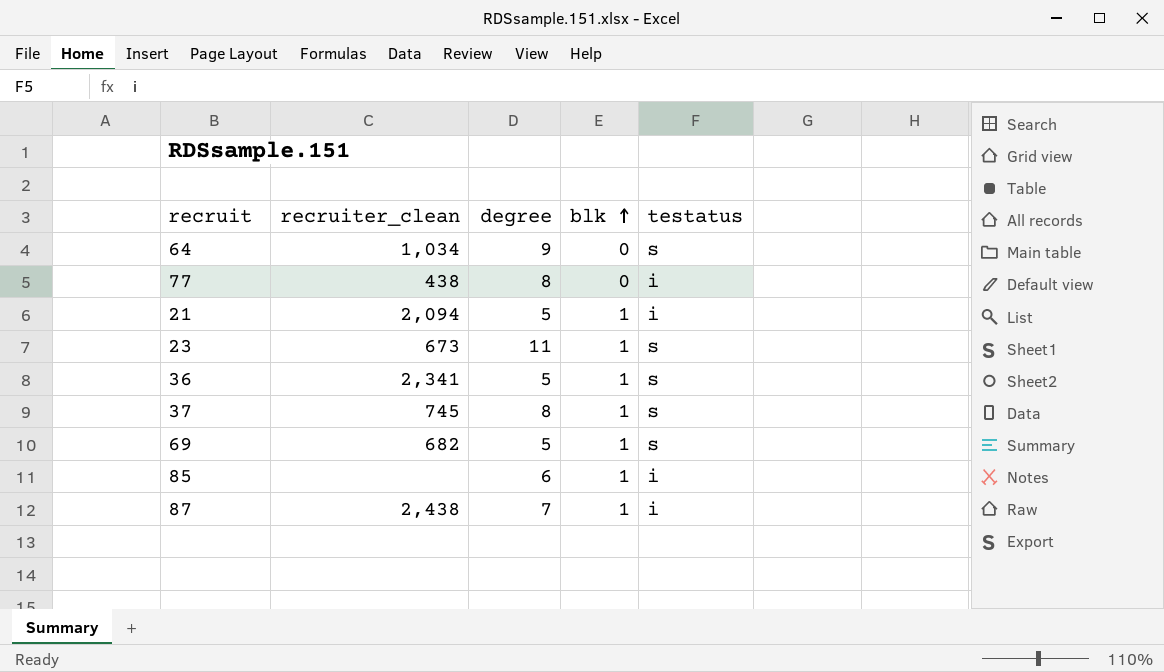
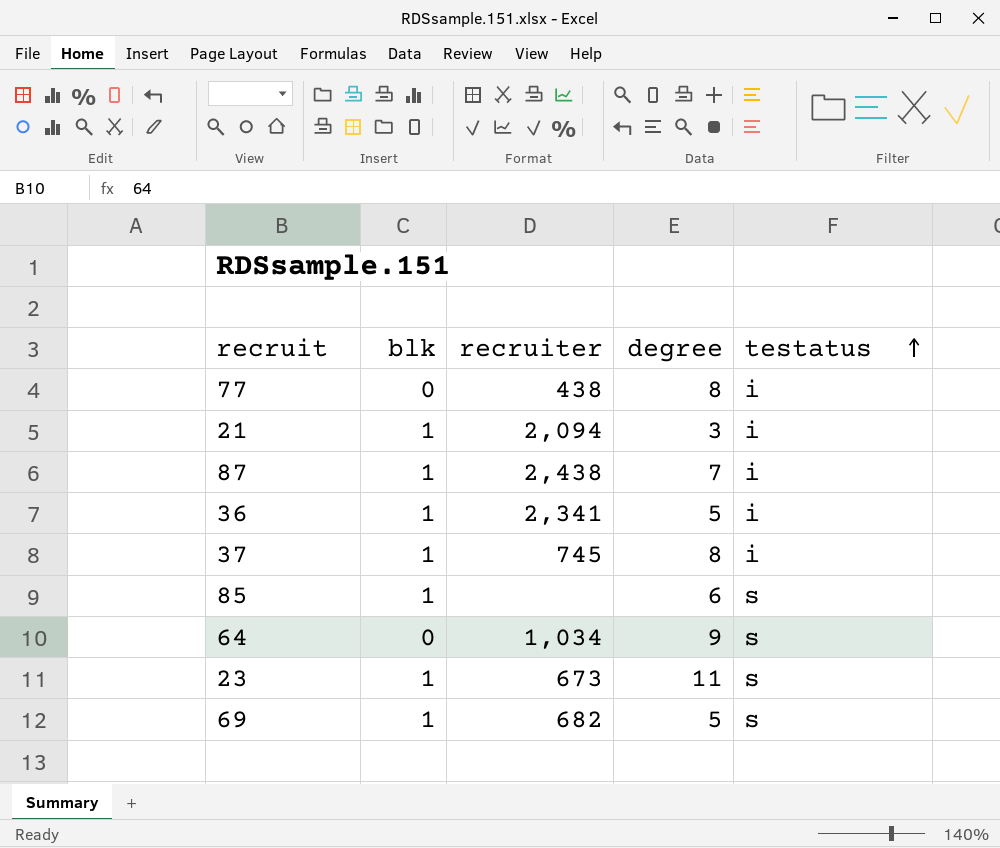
row order: blk ascending -> testatus ascending
column blk | position: 4 -> 2
column name: recruiter_clean -> recruiter
21 | degree: 5 -> 3
36 | testatus: s -> i
37 | testatus: s -> i
85 | testatus: i -> s

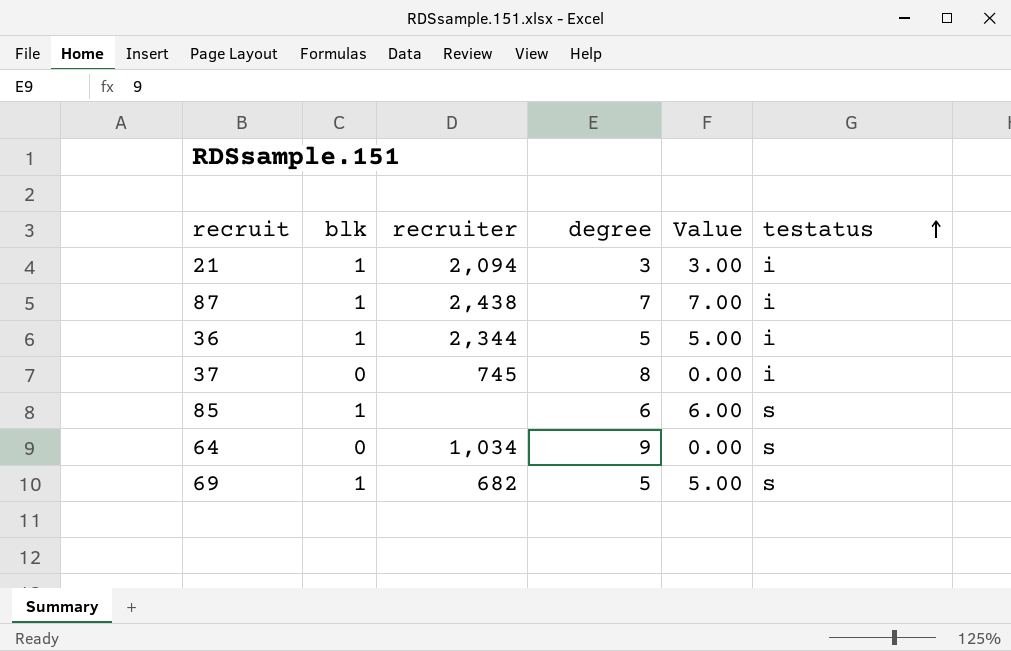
column Value | formula: none -> [blk] * [degree]
row 77: 0 | 438 | 8 | i -> none
row 23: 1 | 673 | 11 | s -> none
36 | recruiter: 2,341 -> 2,344
37 | blk: 1 -> 0

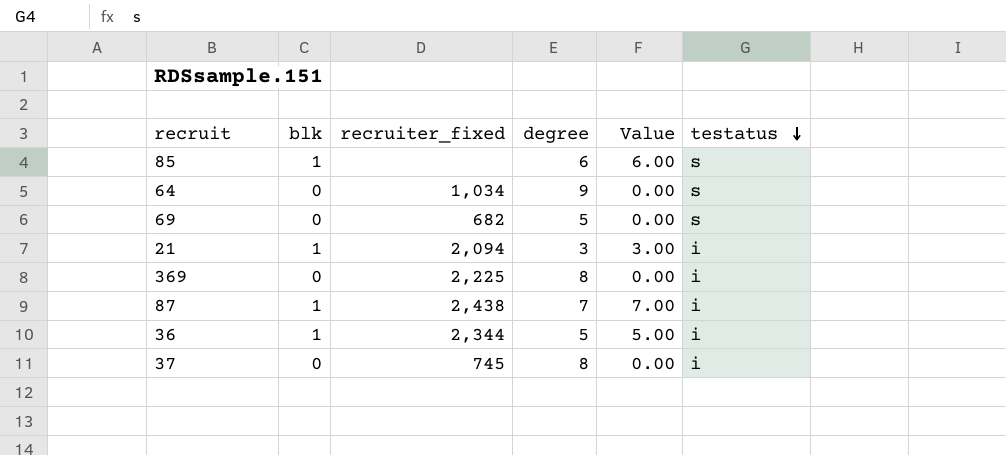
row order: testatus ascending -> testatus descending
column name: recruiter -> recruiter_fixed
69 | blk: 1 -> 0
69 | Value: 5.00 -> 0.00
row 369: none -> 0 | 2,225 | 8 | 0.00 | i

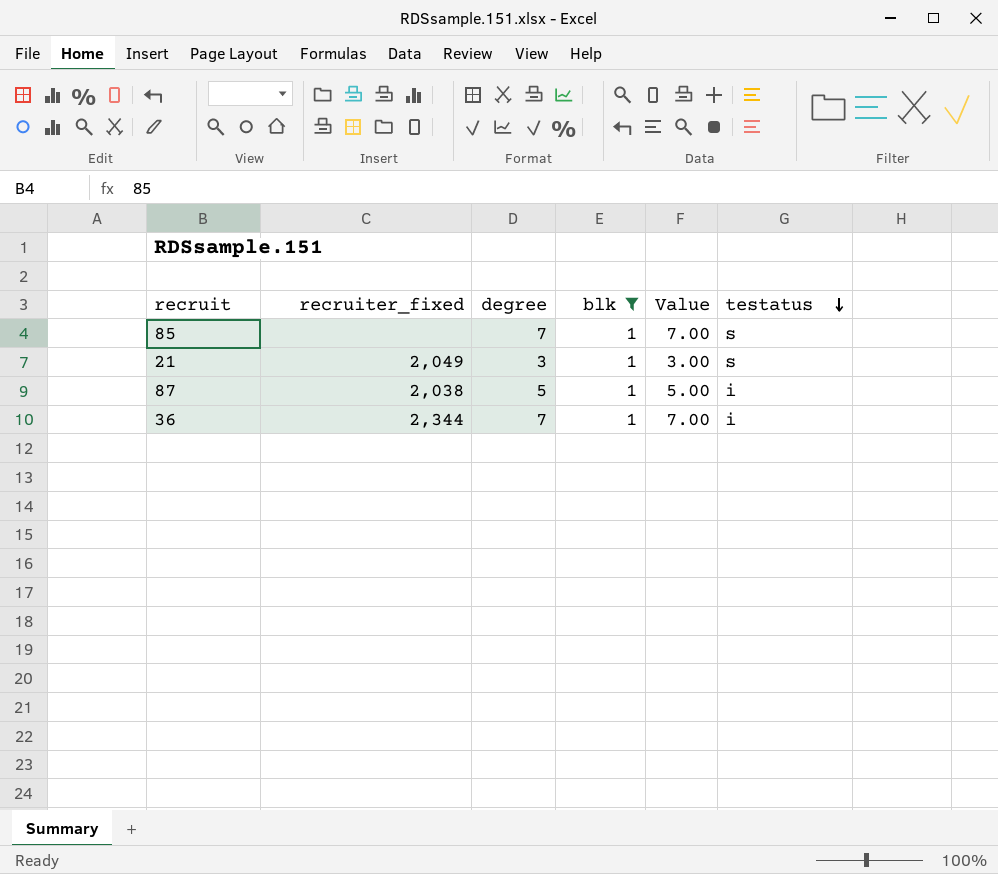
filter: none -> blk = 1
column blk | position: 2 -> 4
85 | degree: 6 -> 7
85 | Value: 6.00 -> 7.00
21 | recruiter_fixed: 2,094 -> 2,049
21 | testatus: i -> s
87 | recruiter_fixed: 2,438 -> 2,038
87 | degree: 7 -> 5
87 | Value: 7.00 -> 5.00
36 | degree: 5 -> 7
36 | Value: 5.00 -> 7.00

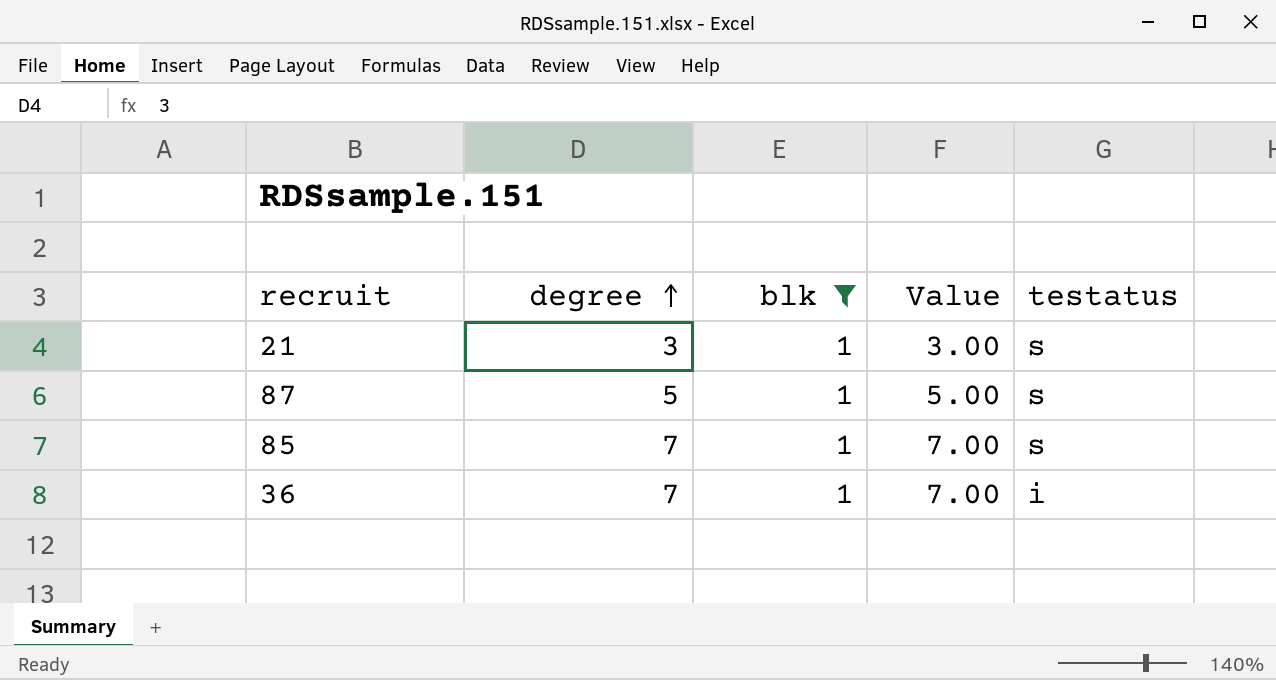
row order: testatus descending -> degree ascending
column recruiter_fixed | position: 2 -> none
87 | testatus: i -> s

